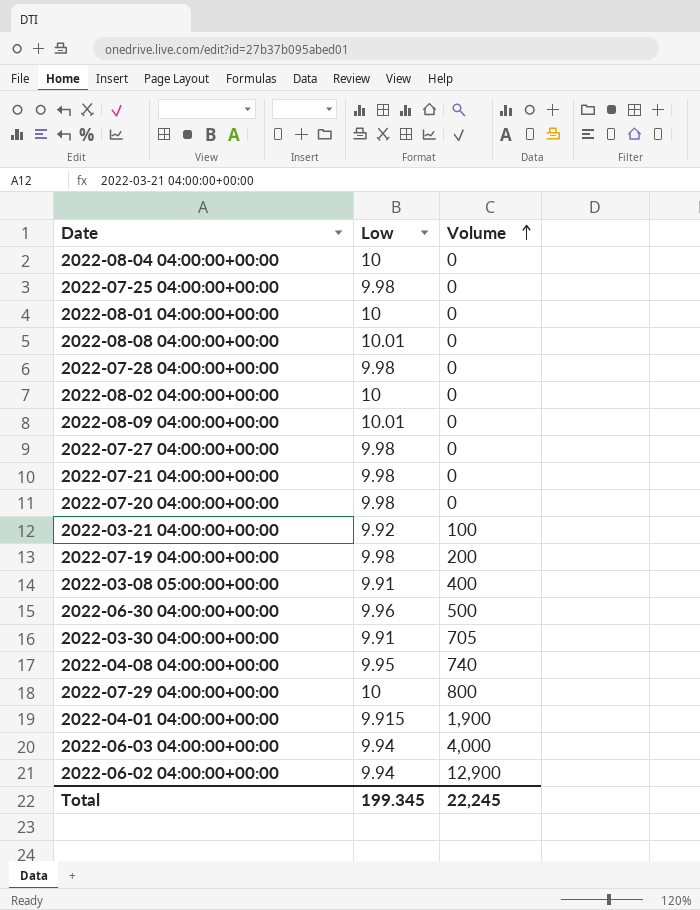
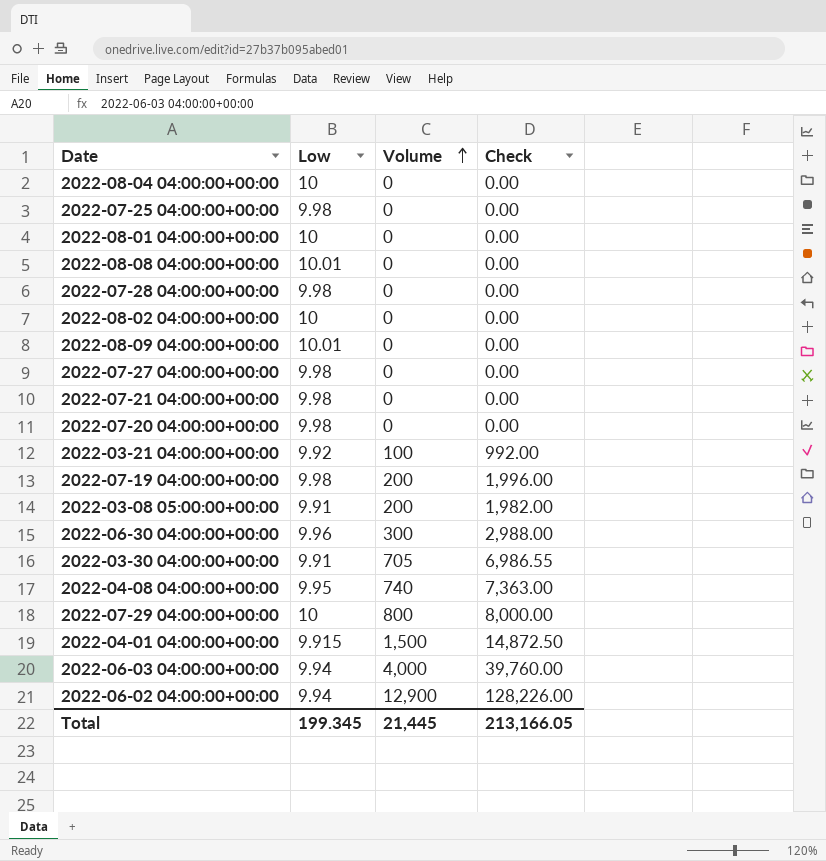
column Check | formula: none -> [Low] * [Volume]
2022-03-08 05:00:00+00:00 | Volume: 400 -> 200
2022-06-30 04:00:00+00:00 | Volume: 500 -> 300
2022-04-01 04:00:00+00:00 | Volume: 1,900 -> 1,500
Total | Volume: 22,245 -> 21,445

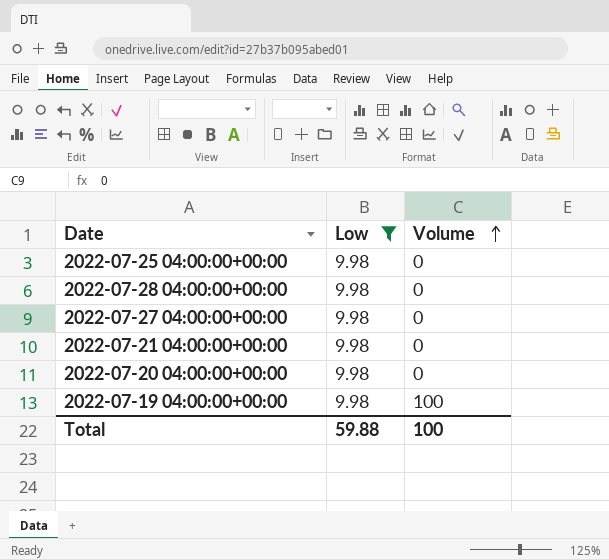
filter: none -> Low = 9.98
column Check | formula: [Low] * [Volume] -> none
2022-07-19 04:00:00+00:00 | Volume: 200 -> 100
Total | Low: 199.345 -> 59.88
Total | Volume: 21,445 -> 100

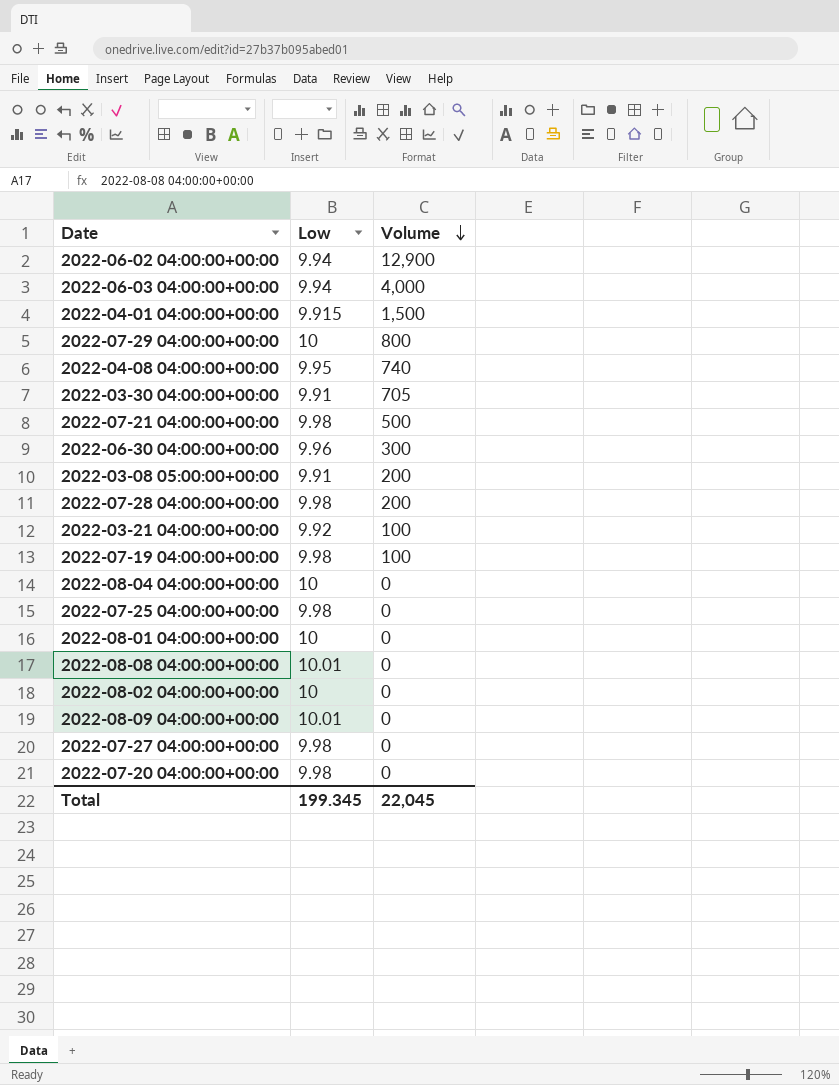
filter: Low = 9.98 -> none
row order: Volume ascending -> Volume descending
2022-07-21 04:00:00+00:00 | Volume: 0 -> 500
2022-07-28 04:00:00+00:00 | Volume: 0 -> 200
Total | Low: 59.88 -> 199.345
Total | Volume: 100 -> 22,045

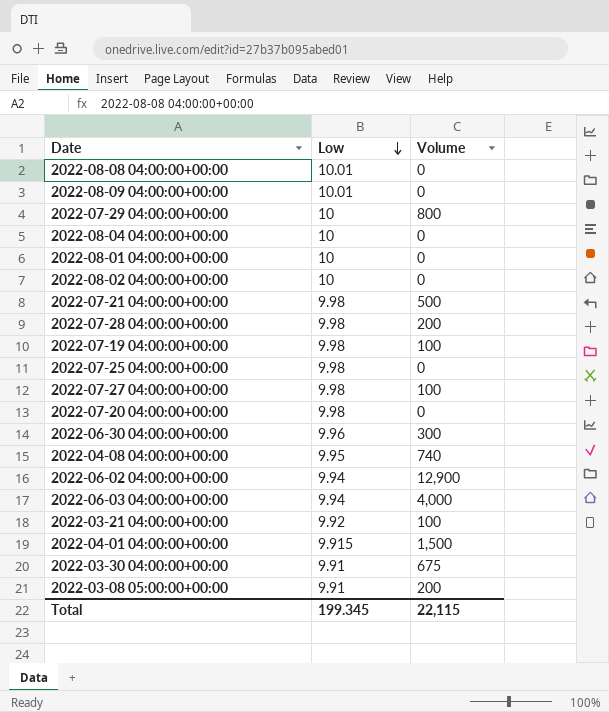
row order: Volume descending -> Low descending
2022-07-27 04:00:00+00:00 | Volume: 0 -> 100
2022-03-30 04:00:00+00:00 | Volume: 705 -> 675
Total | Volume: 22,045 -> 22,115

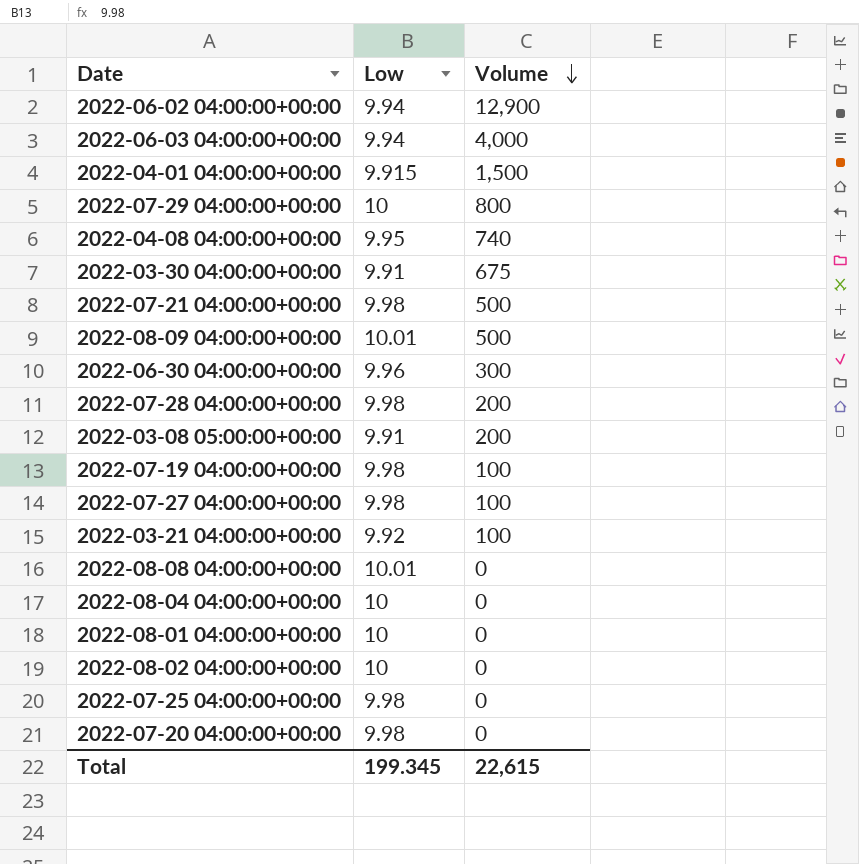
row order: Low descending -> Volume descending
2022-08-09 04:00:00+00:00 | Volume: 0 -> 500
Total | Volume: 22,115 -> 22,615

